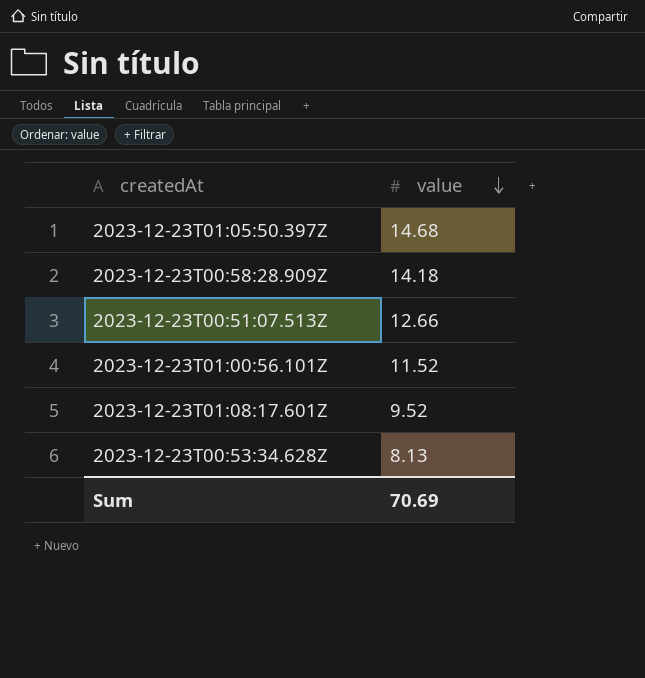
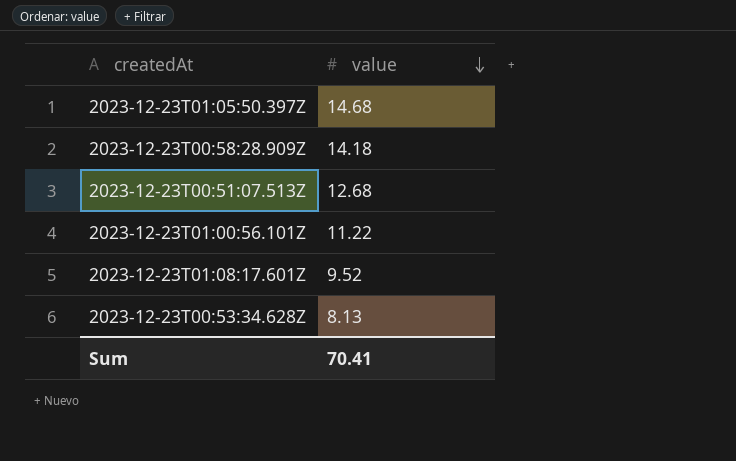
2023-12-23T00:51:07.513Z | value: 12.66 -> 12.68
2023-12-23T01:00:56.101Z | value: 11.52 -> 11.22
Sum | value: 70.69 -> 70.41

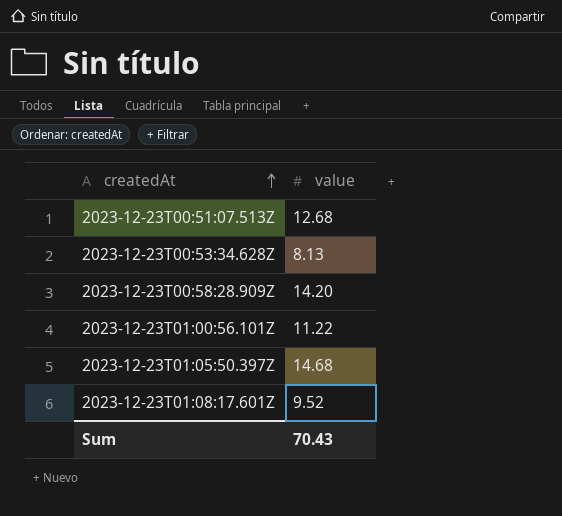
row order: value descending -> createdAt ascending
2023-12-23T00:58:28.909Z | value: 14.18 -> 14.20
Sum | value: 70.41 -> 70.43

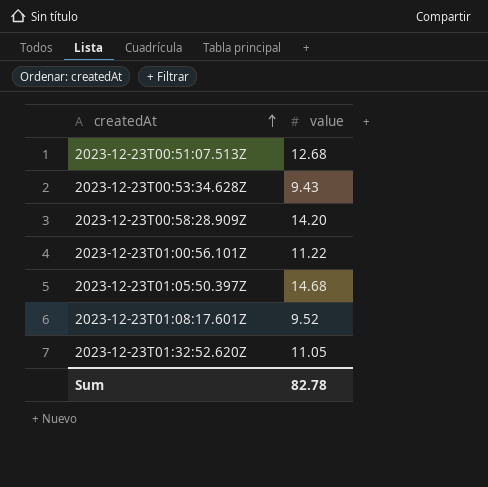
2023-12-23T00:53:34.628Z | value: 8.13 -> 9.43
row 2023-12-23T01:32:52.620Z: none -> 11.05
Sum | value: 70.43 -> 82.78

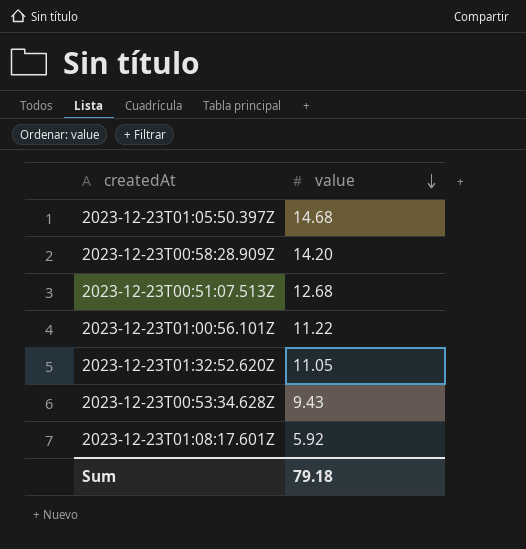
row order: createdAt ascending -> value descending
2023-12-23T01:08:17.601Z | value: 9.52 -> 5.92
Sum | value: 82.78 -> 79.18

